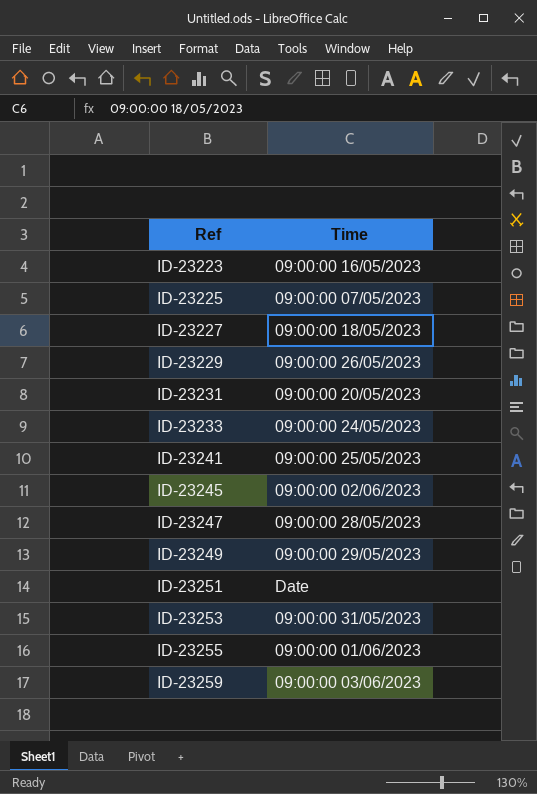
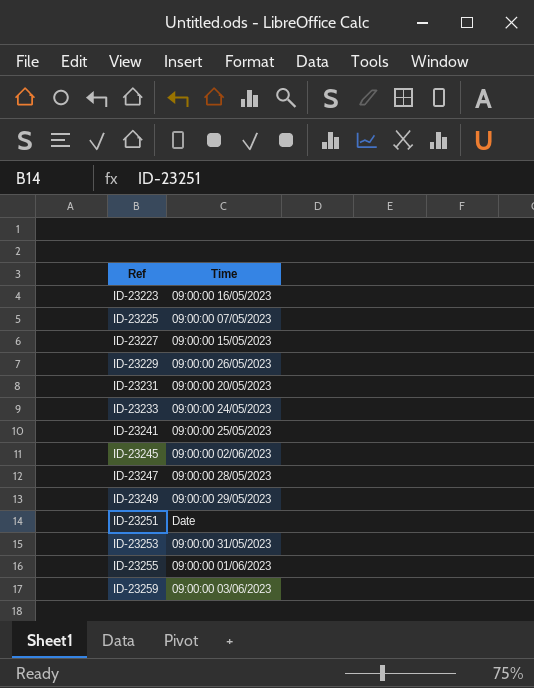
ID-23227 | Time: 09:00:00 18/05/2023 -> 09:00:00 15/05/2023

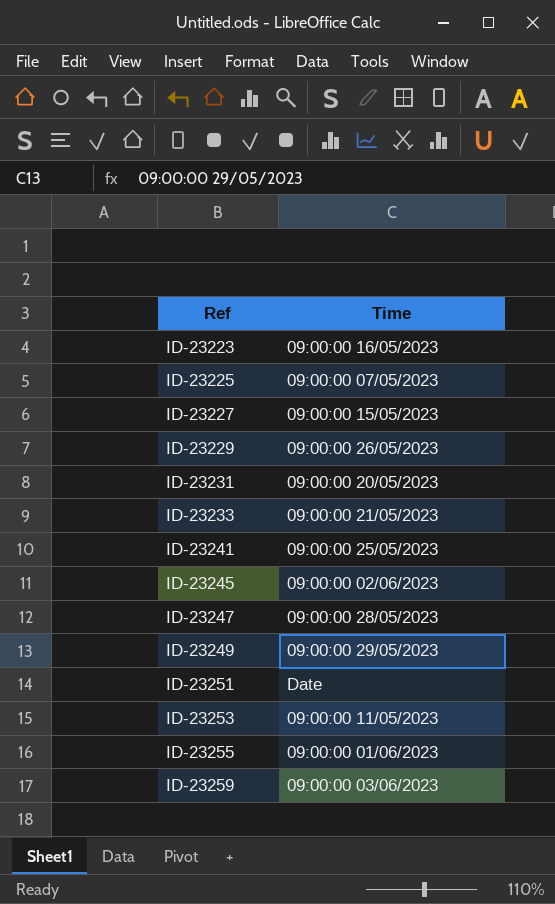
ID-23233 | Time: 09:00:00 24/05/2023 -> 09:00:00 21/05/2023
ID-23253 | Time: 09:00:00 31/05/2023 -> 09:00:00 11/05/2023

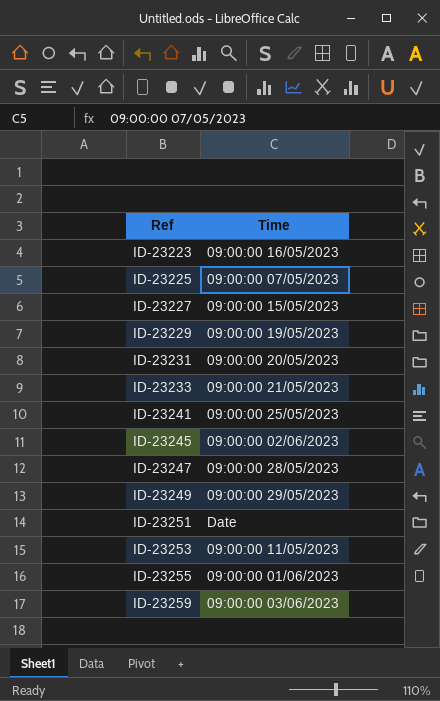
ID-23229 | Time: 09:00:00 26/05/2023 -> 09:00:00 19/05/2023

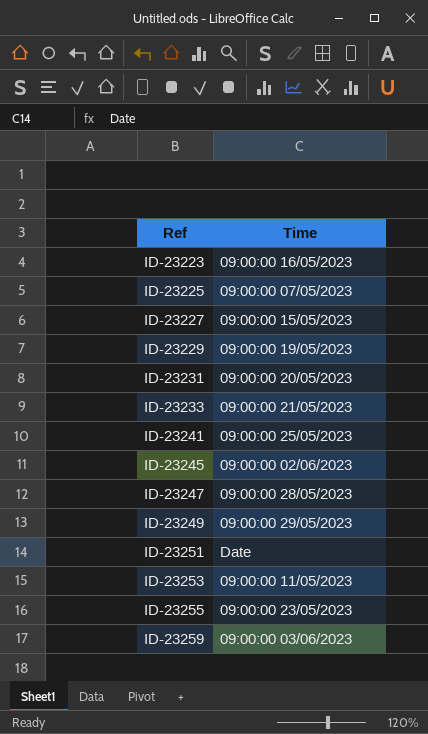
ID-23255 | Time: 09:00:00 01/06/2023 -> 09:00:00 23/05/2023

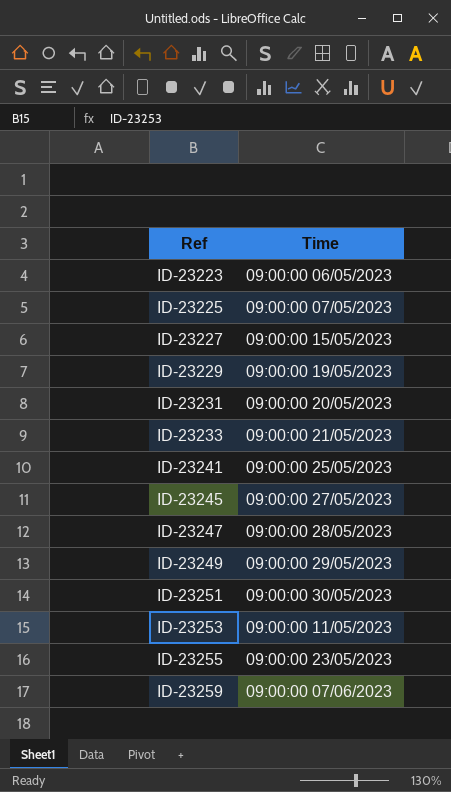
ID-23223 | Time: 09:00:00 16/05/2023 -> 09:00:00 06/05/2023
ID-23245 | Time: 09:00:00 02/06/2023 -> 09:00:00 27/05/2023
ID-23251 | Time: Date -> 09:00:00 30/05/2023
ID-23259 | Time: 09:00:00 03/06/2023 -> 09:00:00 07/06/2023

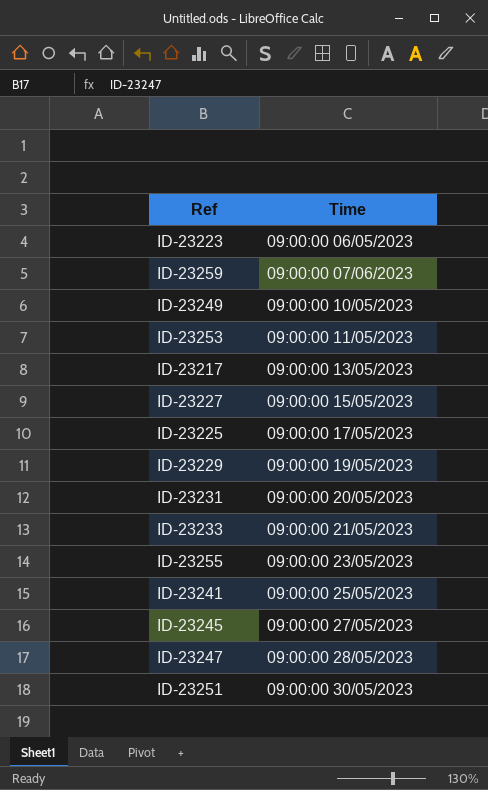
row order: Ref ascending -> Time ascending
ID-23249 | Time: 09:00:00 29/05/2023 -> 09:00:00 10/05/2023
row ID-23217: none -> 09:00:00 13/05/2023
ID-23225 | Time: 09:00:00 07/05/2023 -> 09:00:00 17/05/2023

